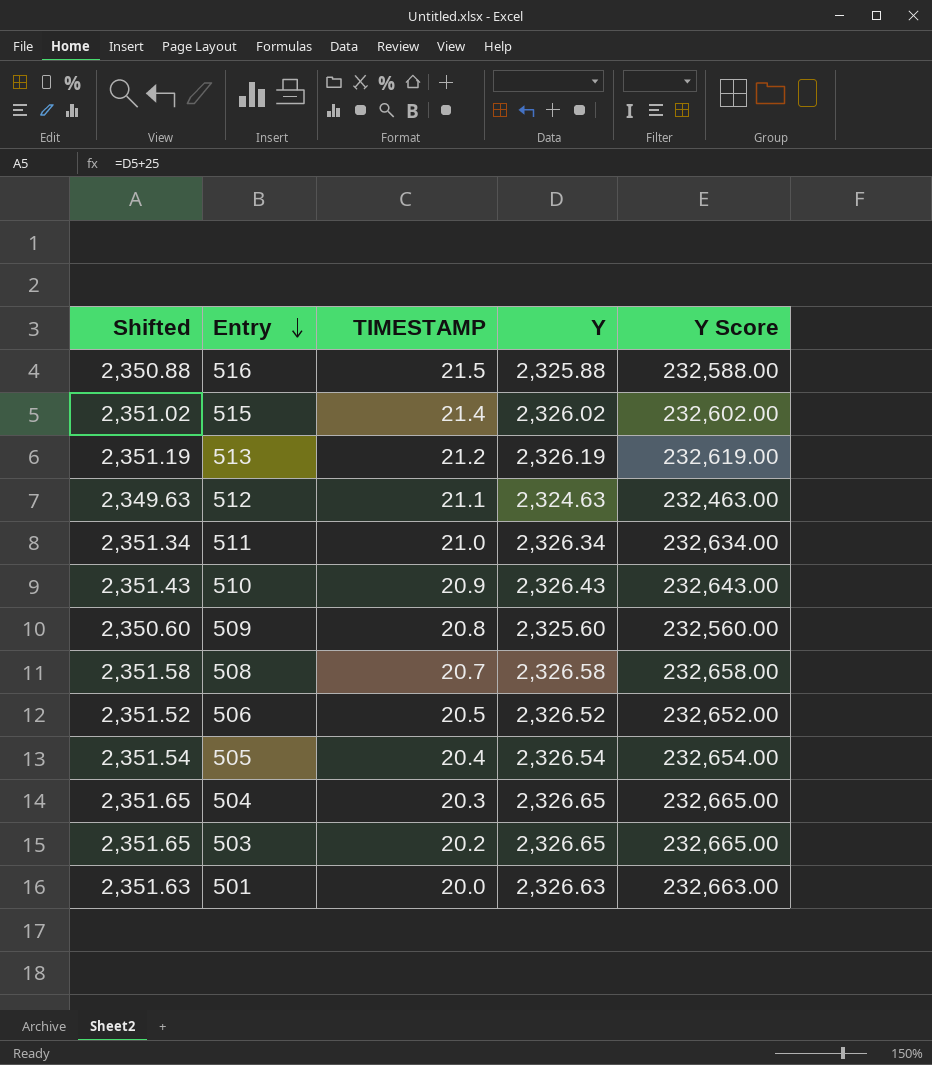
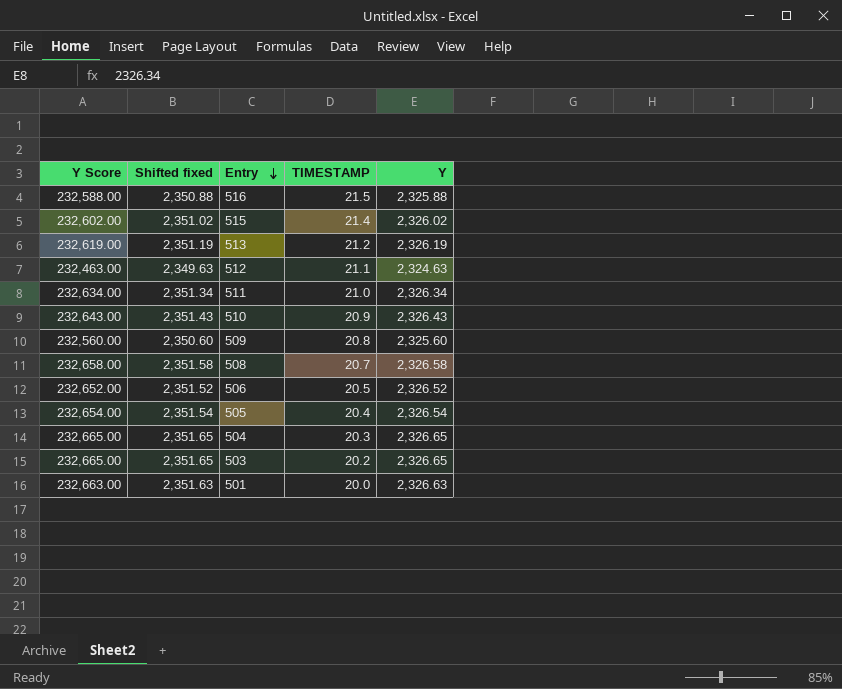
column Y Score | position: 5 -> 1
column name: Shifted -> Shifted fixed

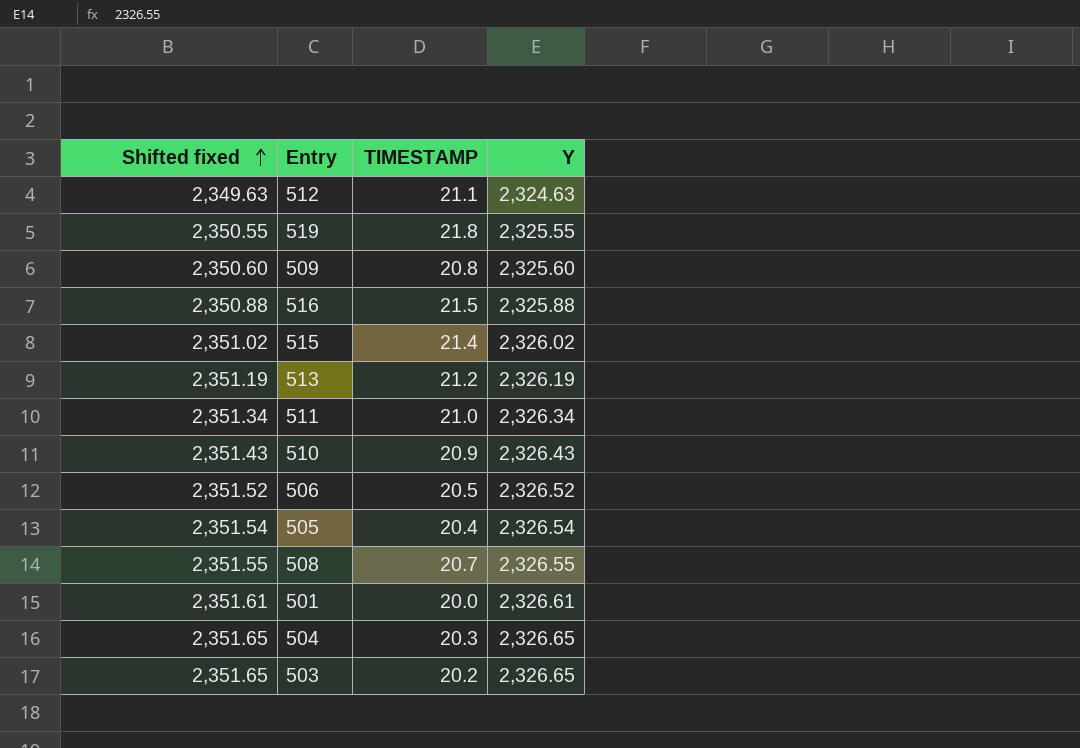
row order: Entry descending -> Shifted fixed ascending
column Y Score | formula: [Y] * 100 -> none
row 519: none -> 2,350.55 | 21.8 | 2,325.55
508 | Shifted fixed: 2,351.58 -> 2,351.55
508 | Y: 2,326.58 -> 2,326.55
501 | Shifted fixed: 2,351.63 -> 2,351.61
501 | Y: 2,326.63 -> 2,326.61

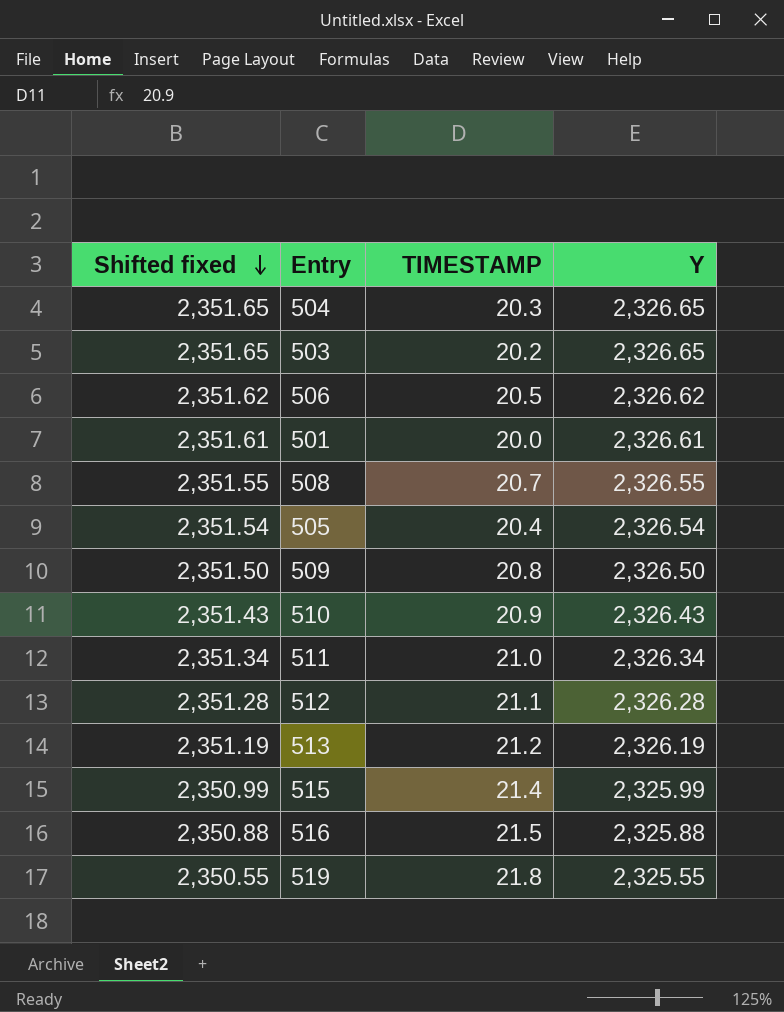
row order: Shifted fixed ascending -> Shifted fixed descending
506 | Shifted fixed: 2,351.52 -> 2,351.62
506 | Y: 2,326.52 -> 2,326.62
509 | Shifted fixed: 2,350.60 -> 2,351.50
509 | Y: 2,325.60 -> 2,326.50
512 | Shifted fixed: 2,349.63 -> 2,351.28
512 | Y: 2,324.63 -> 2,326.28
515 | Shifted fixed: 2,351.02 -> 2,350.99
515 | Y: 2,326.02 -> 2,325.99

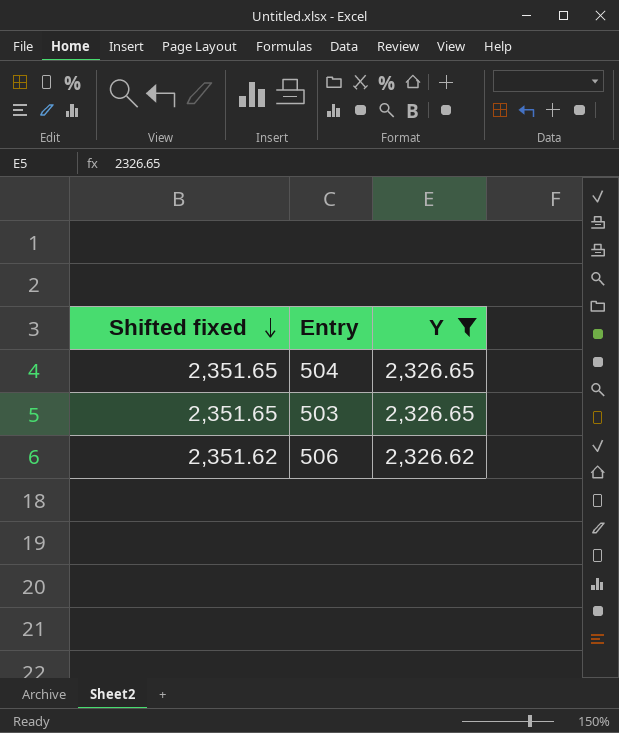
filter: none -> Y >= 2,326.62
column TIMESTAMP | position: 3 -> none

